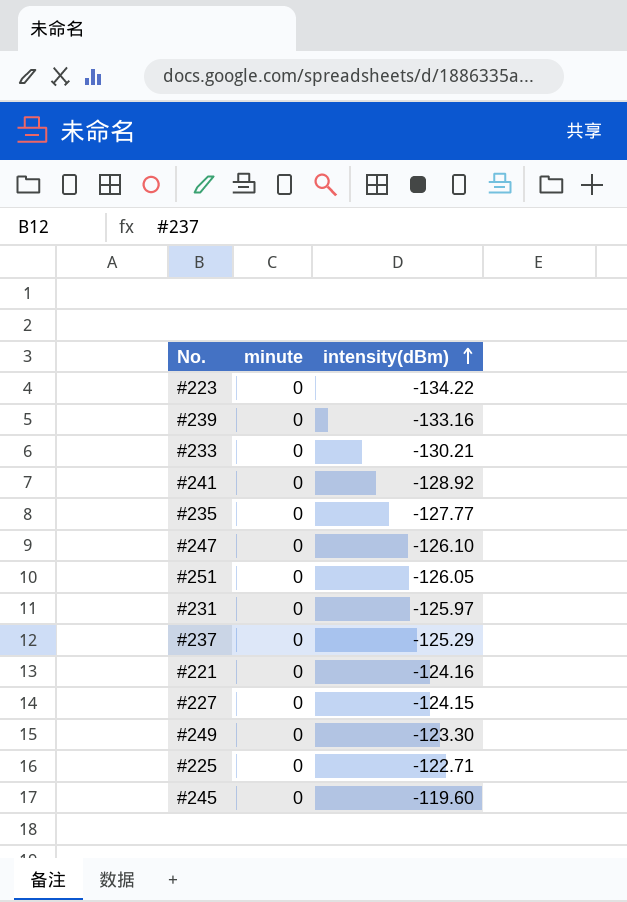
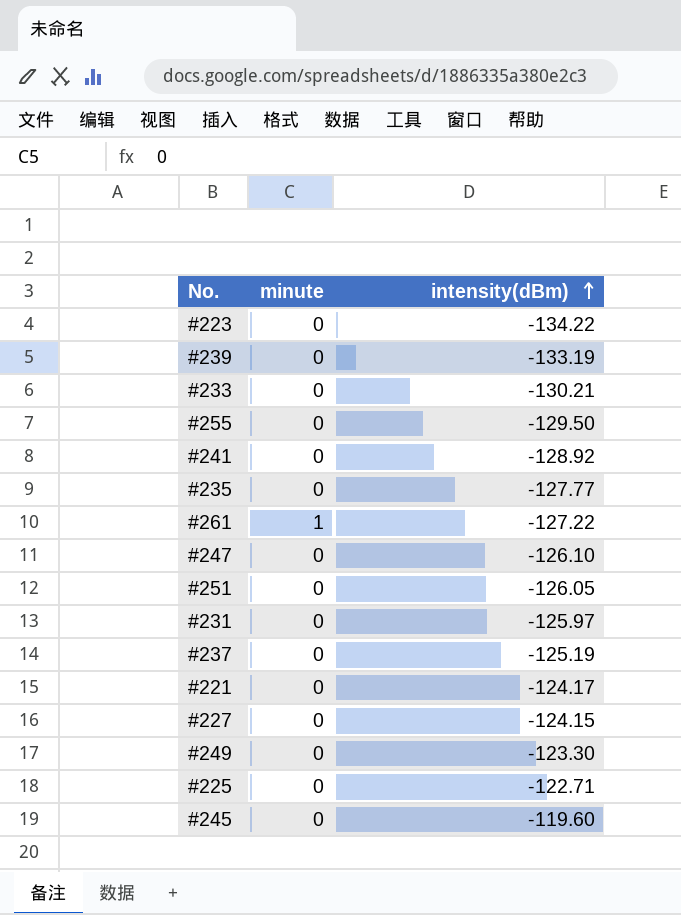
#239 | intensity(dBm): -133.16 -> -133.19
row #255: none -> 0 | -129.50
row #261: none -> 1 | -127.22
#237 | intensity(dBm): -125.29 -> -125.19
#221 | intensity(dBm): -124.16 -> -124.17

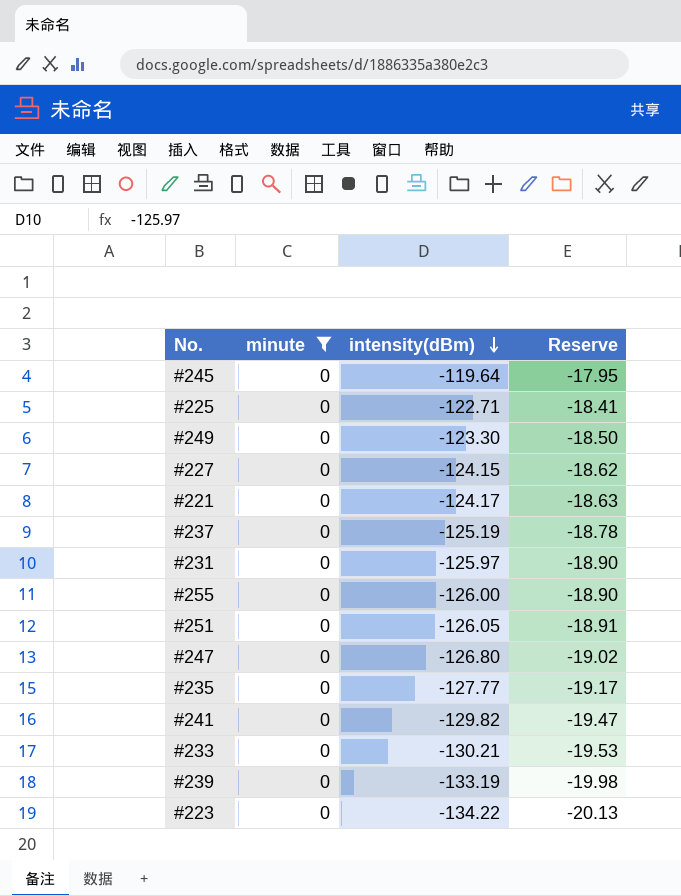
filter: none -> minute = 0
row order: intensity(dBm) ascending -> intensity(dBm) descending
column Reserve | formula: none -> [intensity(dBm)] * 0.15
#245 | intensity(dBm): -119.60 -> -119.64
#255 | intensity(dBm): -129.50 -> -126.00
#247 | intensity(dBm): -126.10 -> -126.80
#241 | intensity(dBm): -128.92 -> -129.82

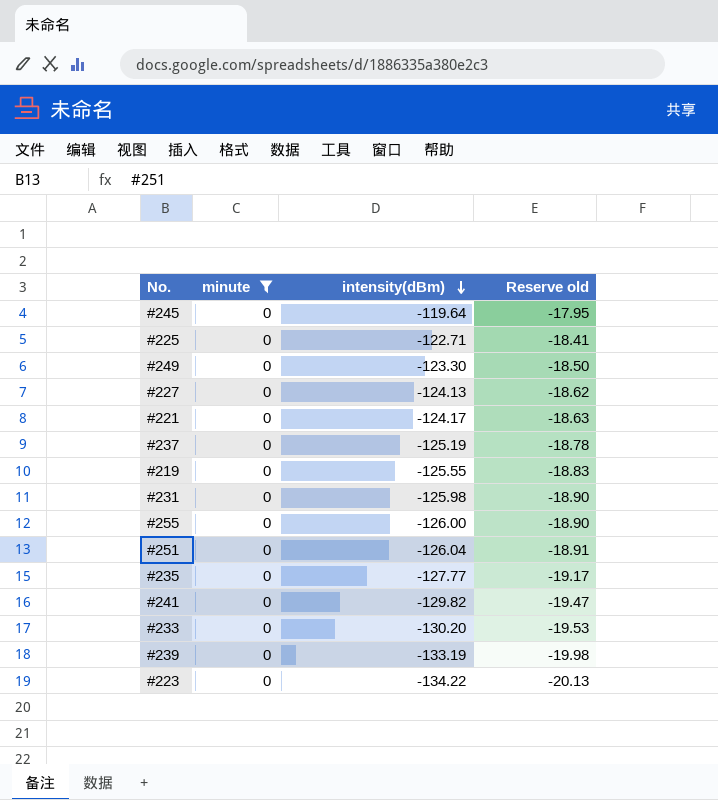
column name: Reserve -> Reserve old
row #247: 0 | -126.80 | -19.02 -> none
#227 | intensity(dBm): -124.15 -> -124.13
row #219: none -> 0 | -125.55 | -18.83
#231 | intensity(dBm): -125.97 -> -125.98
#251 | intensity(dBm): -126.05 -> -126.04
#233 | intensity(dBm): -130.21 -> -130.20

